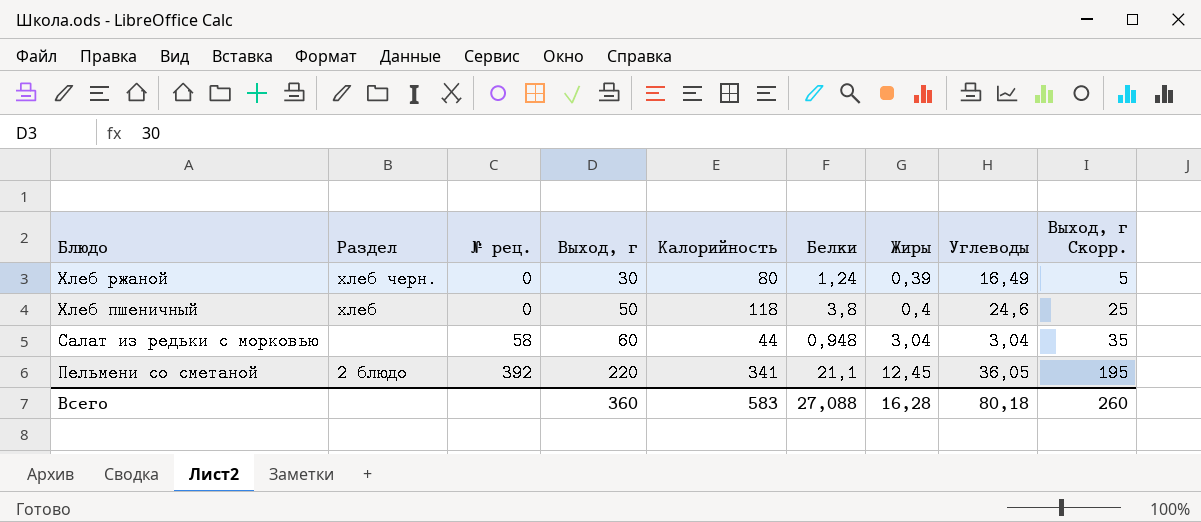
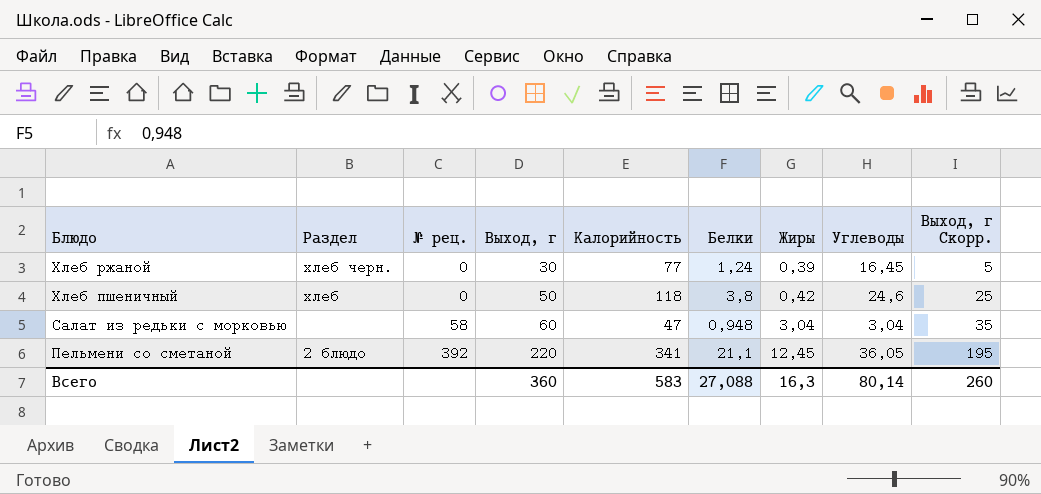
Хлеб ржаной | Калорийность: 80 -> 77
Хлеб ржаной | Углеводы: 16,49 -> 16,45
Хлеб пшеничный | Жиры: 0,4 -> 0,42
Салат из редьки с морковью | Калорийность: 44 -> 47
Всего | Жиры: 16,28 -> 16,3
Всего | Углеводы: 80,18 -> 80,14

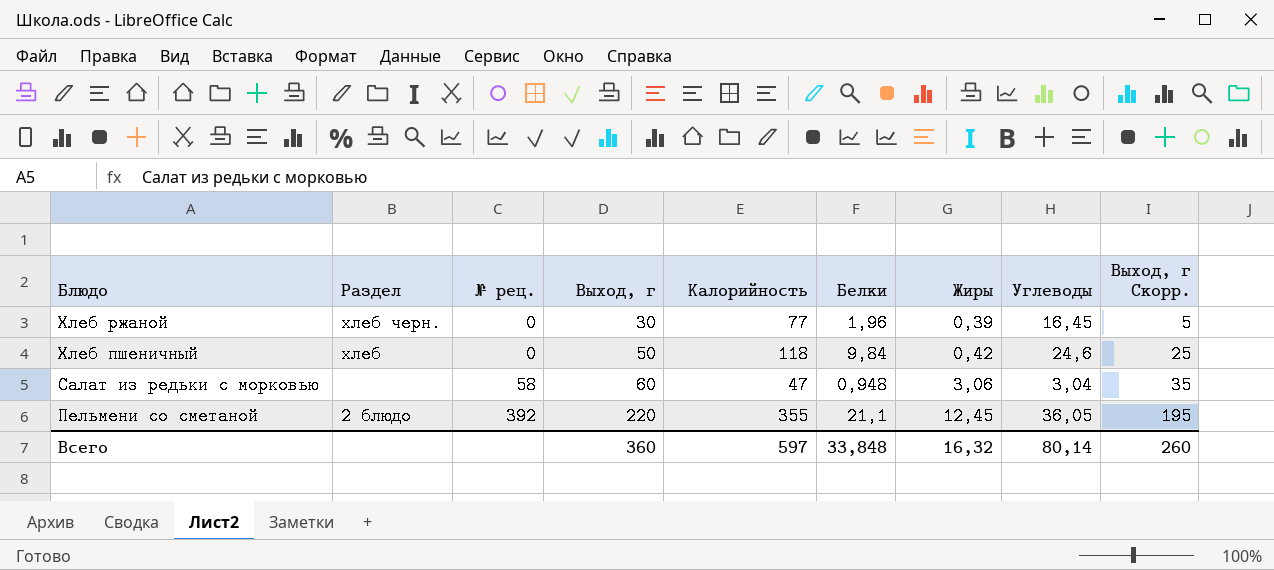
Хлеб ржаной | Белки: 1,24 -> 1,96
Хлеб пшеничный | Белки: 3,8 -> 9,84
Салат из редьки с морковью | Жиры: 3,04 -> 3,06
Пельмени со сметаной | Калорийность: 341 -> 355
Всего | Калорийность: 583 -> 597
Всего | Белки: 27,088 -> 33,848
Всего | Жиры: 16,3 -> 16,32

